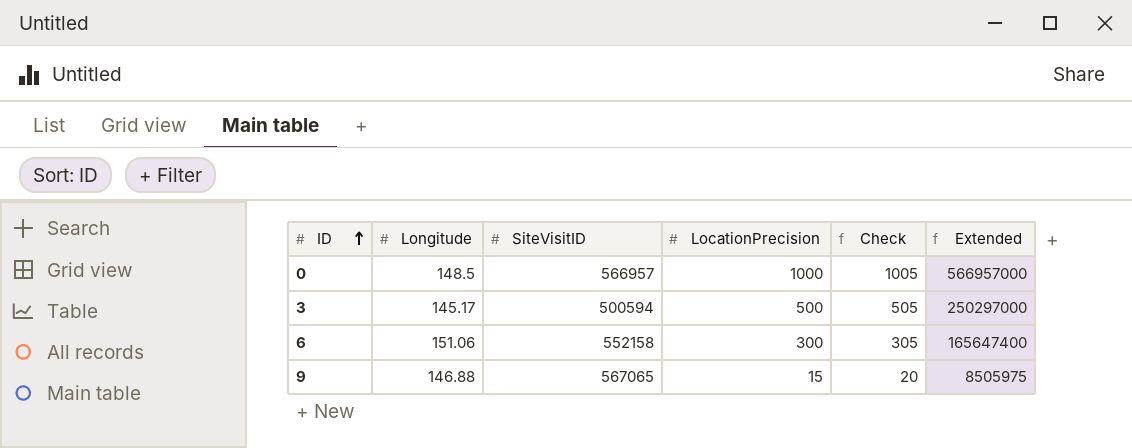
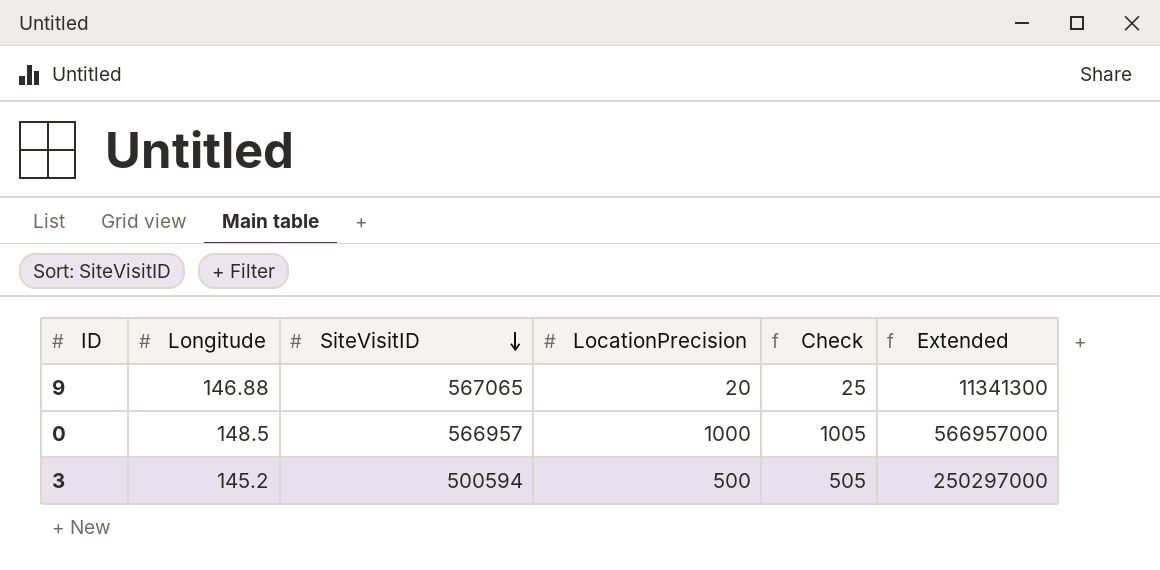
row order: ID ascending -> SiteVisitID descending
row 6: 151.06 | 552158 | 300 | 305 | 165647400 -> none
9 | LocationPrecision: 15 -> 20
9 | Check: 20 -> 25
9 | Extended: 8505975 -> 11341300
3 | Longitude: 145.17 -> 145.2

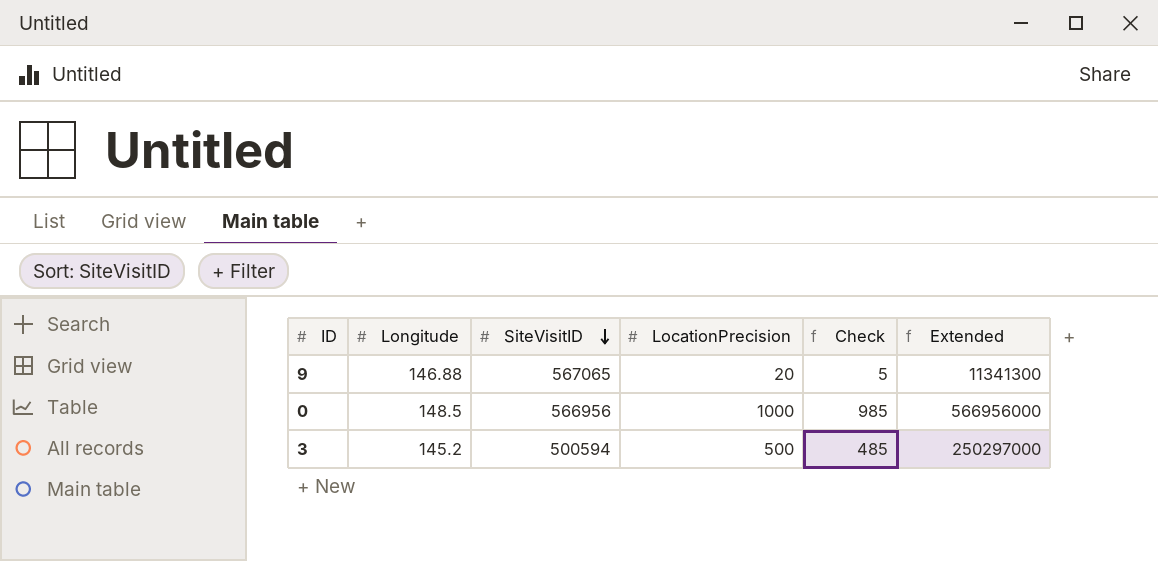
column Check | formula: [LocationPrecision] + 5 -> [LocationPrecision] - 15
0 | SiteVisitID: 566957 -> 566956
0 | Extended: 566957000 -> 566956000

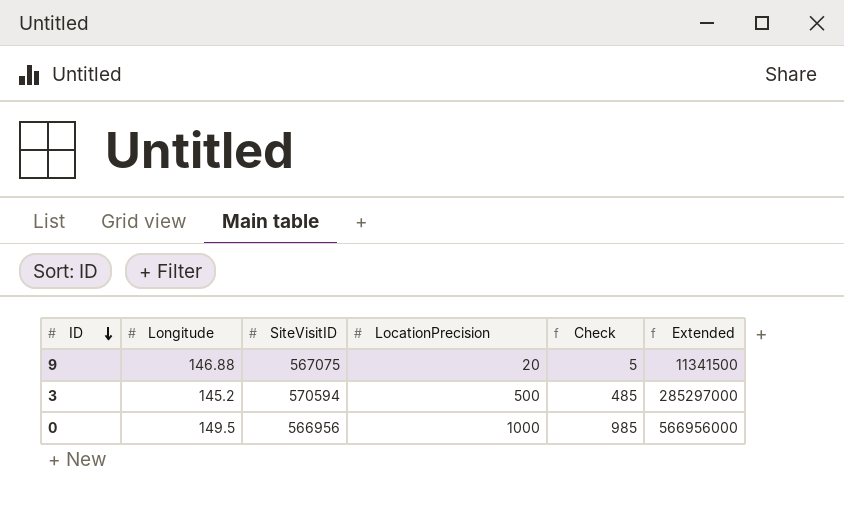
row order: SiteVisitID descending -> ID descending
9 | SiteVisitID: 567065 -> 567075
9 | Extended: 11341300 -> 11341500
3 | SiteVisitID: 500594 -> 570594
3 | Extended: 250297000 -> 285297000
0 | Longitude: 148.5 -> 149.5

